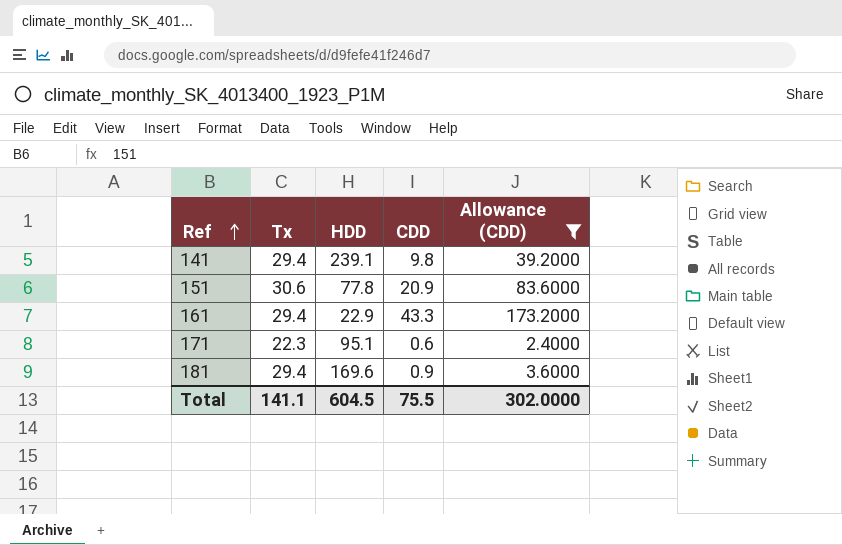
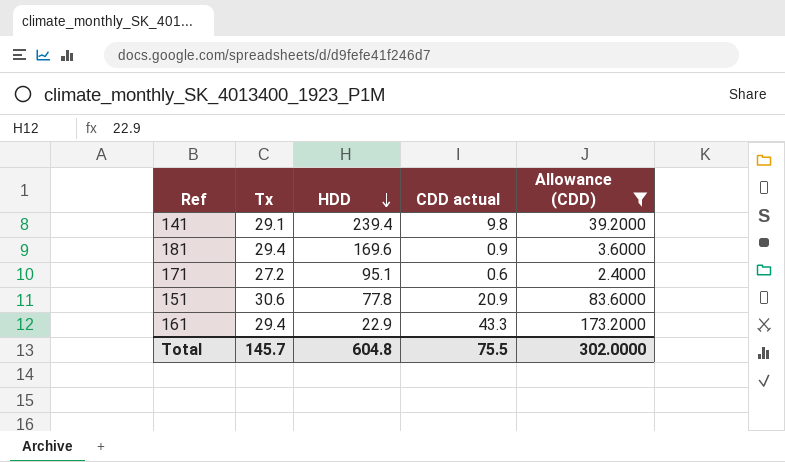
row order: Ref ascending -> HDD descending
column name: CDD -> CDD actual
141 | Tx: 29.4 -> 29.1
141 | HDD: 239.1 -> 239.4
171 | Tx: 22.3 -> 27.2
Total | Tx: 141.1 -> 145.7
Total | HDD: 604.5 -> 604.8

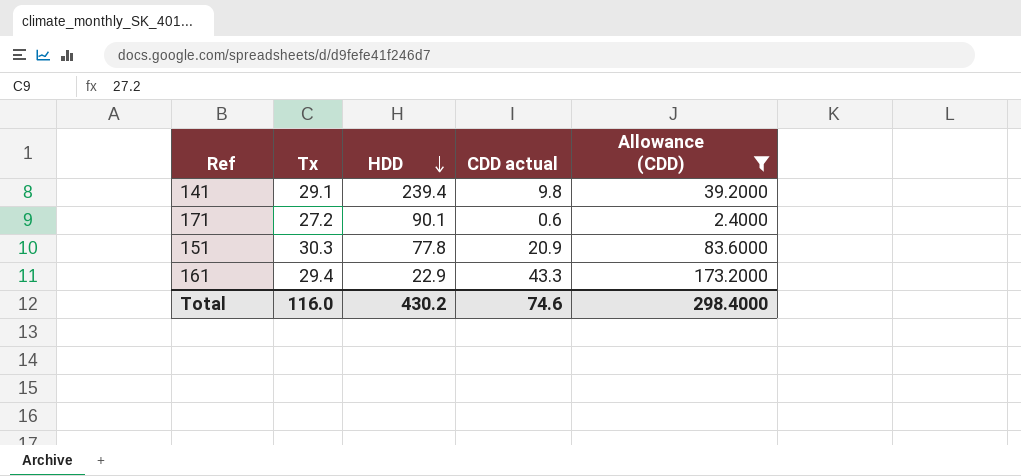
row 181: 29.4 | 169.6 | 0.9 | 3.6000 -> none
171 | HDD: 95.1 -> 90.1
151 | Tx: 30.6 -> 30.3
Total | Tx: 145.7 -> 116.0
Total | HDD: 604.8 -> 430.2
Total | CDD actual: 75.5 -> 74.6
Total | Allowance (CDD): 302.0000 -> 298.4000

